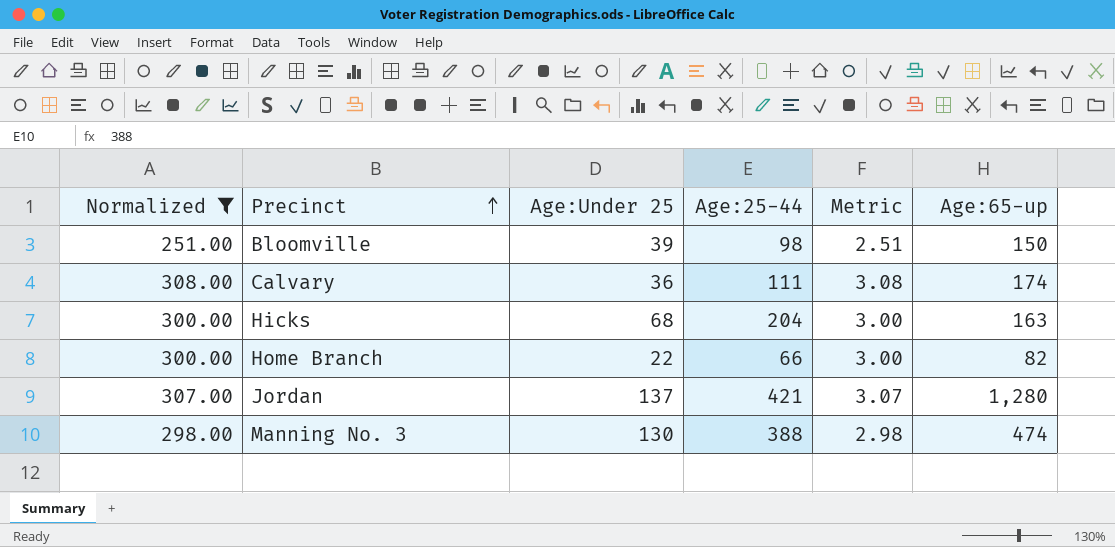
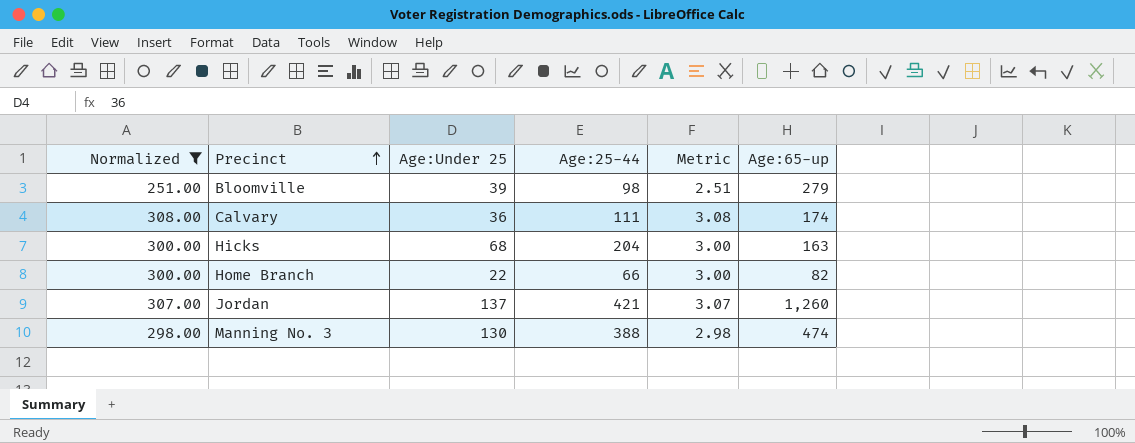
Bloomville | Age:65-up: 150 -> 279
Jordan | Age:65-up: 1,280 -> 1,260

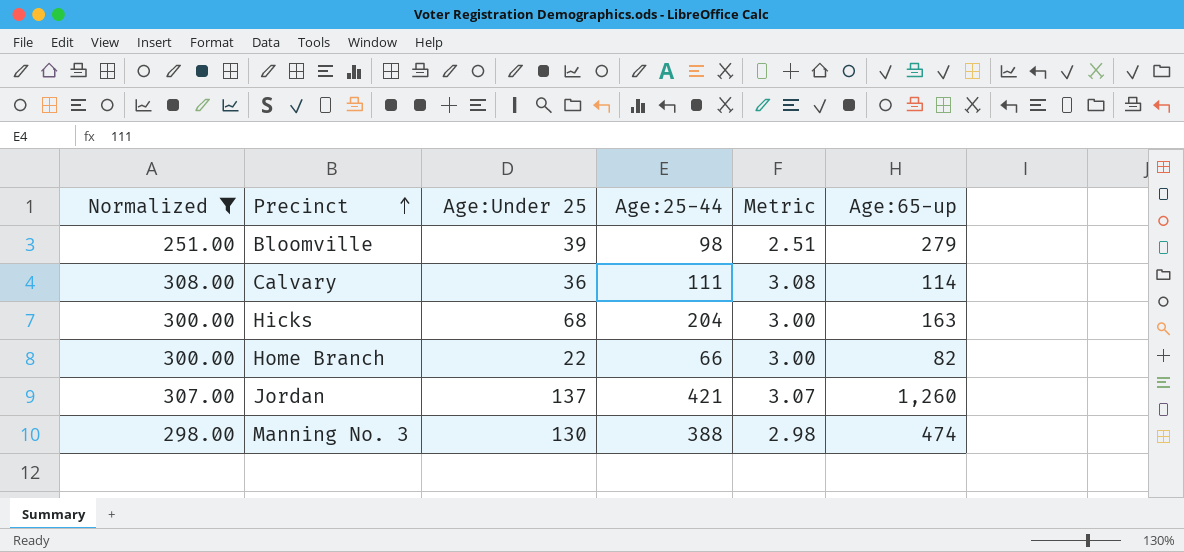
Calvary | Age:65-up: 174 -> 114

